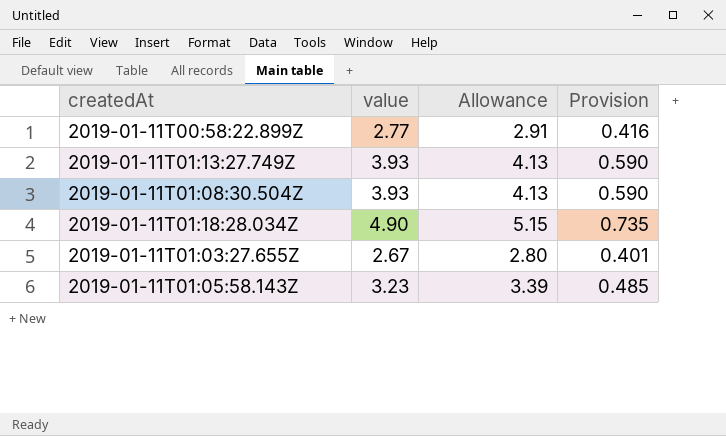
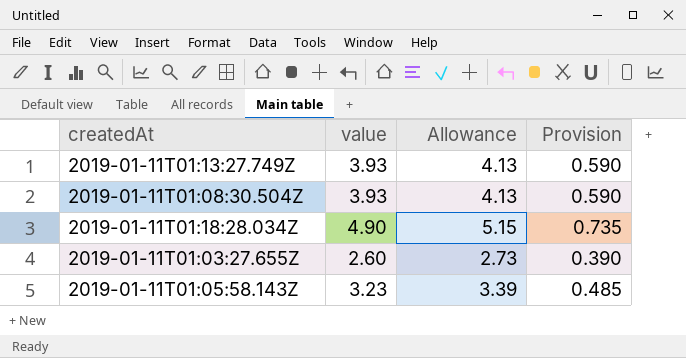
row 2019-01-11T00:58:22.899Z: 2.77 | 2.91 | 0.416 -> none
2019-01-11T01:03:27.655Z | value: 2.67 -> 2.60
2019-01-11T01:03:27.655Z | Allowance: 2.80 -> 2.73
2019-01-11T01:03:27.655Z | Provision: 0.401 -> 0.390

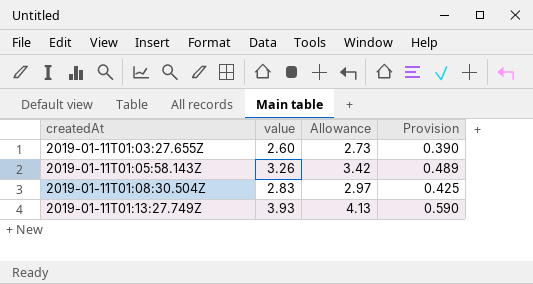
row order: none -> createdAt ascending
row 2019-01-11T01:18:28.034Z: 4.90 | 5.15 | 0.735 -> none
2019-01-11T01:05:58.143Z | value: 3.23 -> 3.26
2019-01-11T01:05:58.143Z | Allowance: 3.39 -> 3.42
2019-01-11T01:05:58.143Z | Provision: 0.485 -> 0.489
2019-01-11T01:08:30.504Z | value: 3.93 -> 2.83
2019-01-11T01:08:30.504Z | Allowance: 4.13 -> 2.97
2019-01-11T01:08:30.504Z | Provision: 0.590 -> 0.425

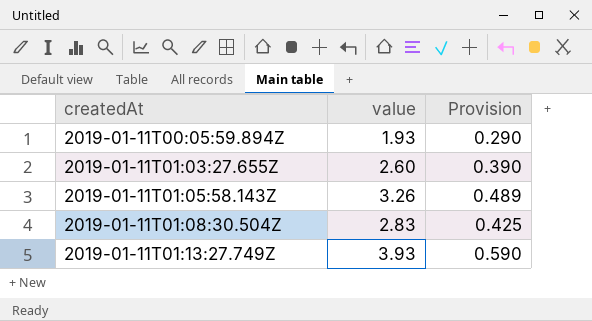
column Allowance | formula: [value] * 1.05 -> none
row 2019-01-11T00:05:59.894Z: none -> 1.93 | 0.290

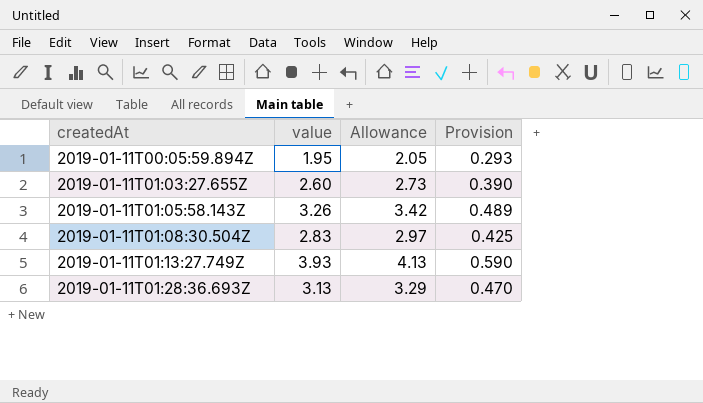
column Allowance | formula: none -> [value] * 1.05
2019-01-11T00:05:59.894Z | value: 1.93 -> 1.95
2019-01-11T00:05:59.894Z | Provision: 0.290 -> 0.293
row 2019-01-11T01:28:36.693Z: none -> 3.13 | 3.29 | 0.470

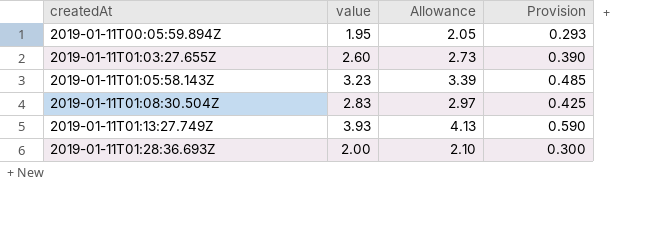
2019-01-11T01:05:58.143Z | value: 3.26 -> 3.23
2019-01-11T01:05:58.143Z | Allowance: 3.42 -> 3.39
2019-01-11T01:05:58.143Z | Provision: 0.489 -> 0.485
2019-01-11T01:28:36.693Z | value: 3.13 -> 2.00
2019-01-11T01:28:36.693Z | Allowance: 3.29 -> 2.10
2019-01-11T01:28:36.693Z | Provision: 0.470 -> 0.300

